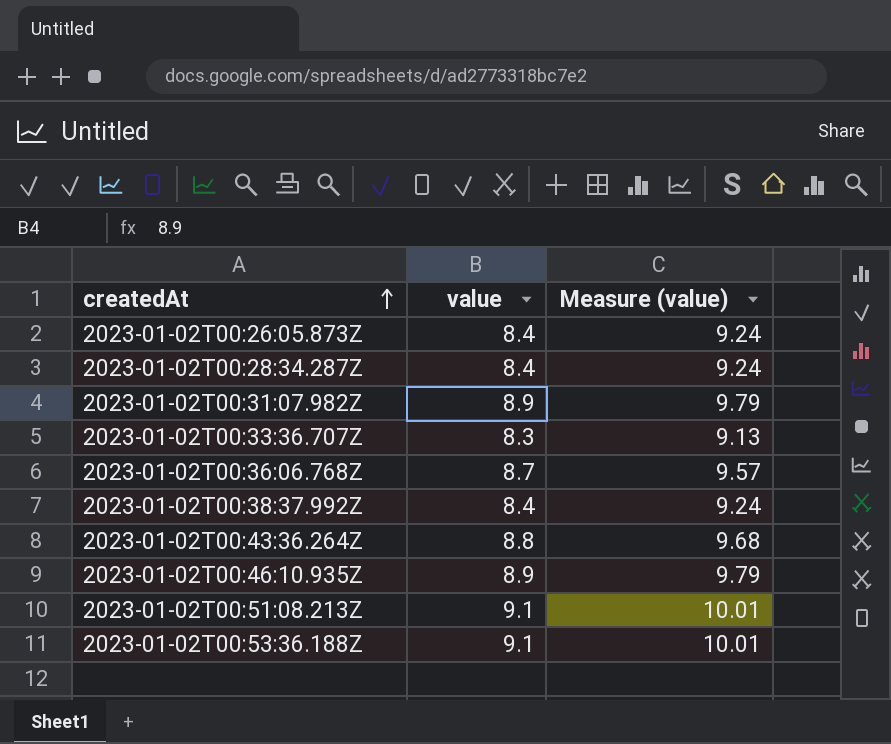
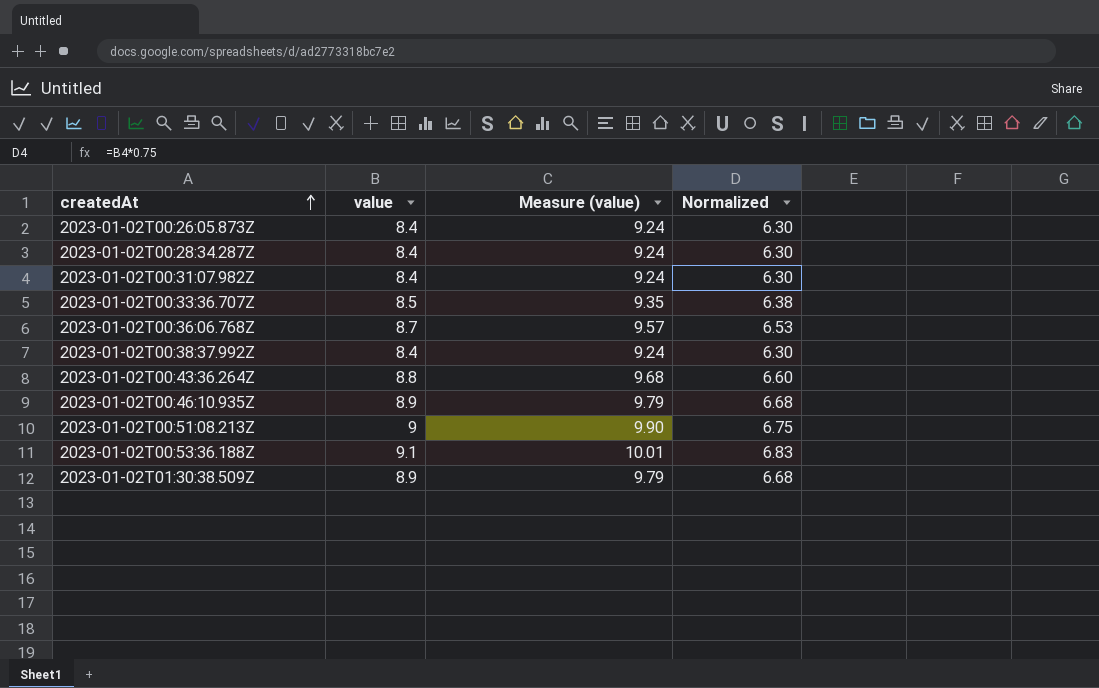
column Normalized | formula: none -> [value] * 0.75
2023-01-02T00:31:07.982Z | value: 8.9 -> 8.4
2023-01-02T00:31:07.982Z | Measure (value): 9.79 -> 9.24
2023-01-02T00:33:36.707Z | value: 8.3 -> 8.5
2023-01-02T00:33:36.707Z | Measure (value): 9.13 -> 9.35
2023-01-02T00:51:08.213Z | value: 9.1 -> 9
2023-01-02T00:51:08.213Z | Measure (value): 10.01 -> 9.90
row 2023-01-02T01:30:38.509Z: none -> 8.9 | 9.79 | 6.68

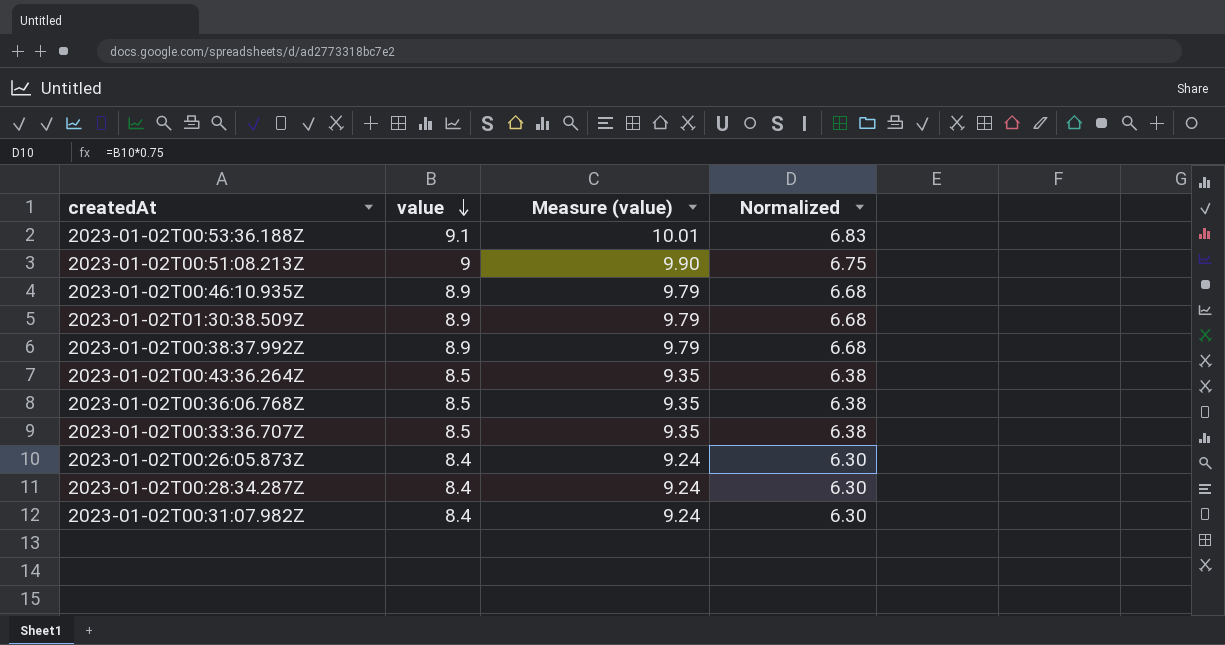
row order: createdAt ascending -> value descending
2023-01-02T00:38:37.992Z | value: 8.4 -> 8.9
2023-01-02T00:38:37.992Z | Measure (value): 9.24 -> 9.79
2023-01-02T00:38:37.992Z | Normalized: 6.30 -> 6.68
2023-01-02T00:43:36.264Z | value: 8.8 -> 8.5
2023-01-02T00:43:36.264Z | Measure (value): 9.68 -> 9.35
2023-01-02T00:43:36.264Z | Normalized: 6.60 -> 6.38
2023-01-02T00:36:06.768Z | value: 8.7 -> 8.5
2023-01-02T00:36:06.768Z | Measure (value): 9.57 -> 9.35
2023-01-02T00:36:06.768Z | Normalized: 6.53 -> 6.38

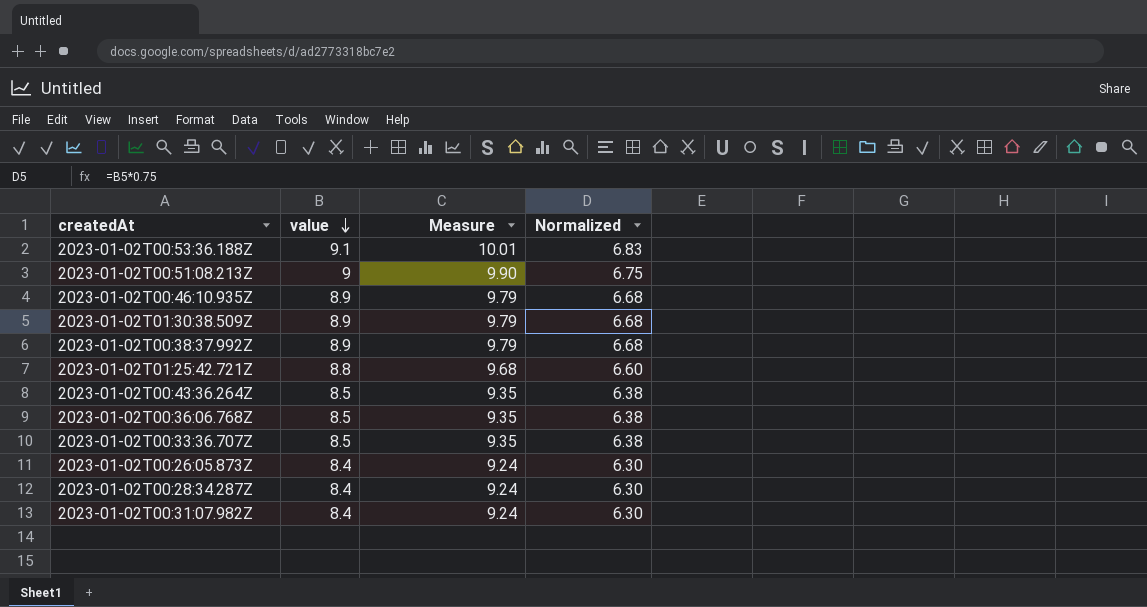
column name: Measure (value) -> Measure
row 2023-01-02T01:25:42.721Z: none -> 8.8 | 9.68 | 6.60

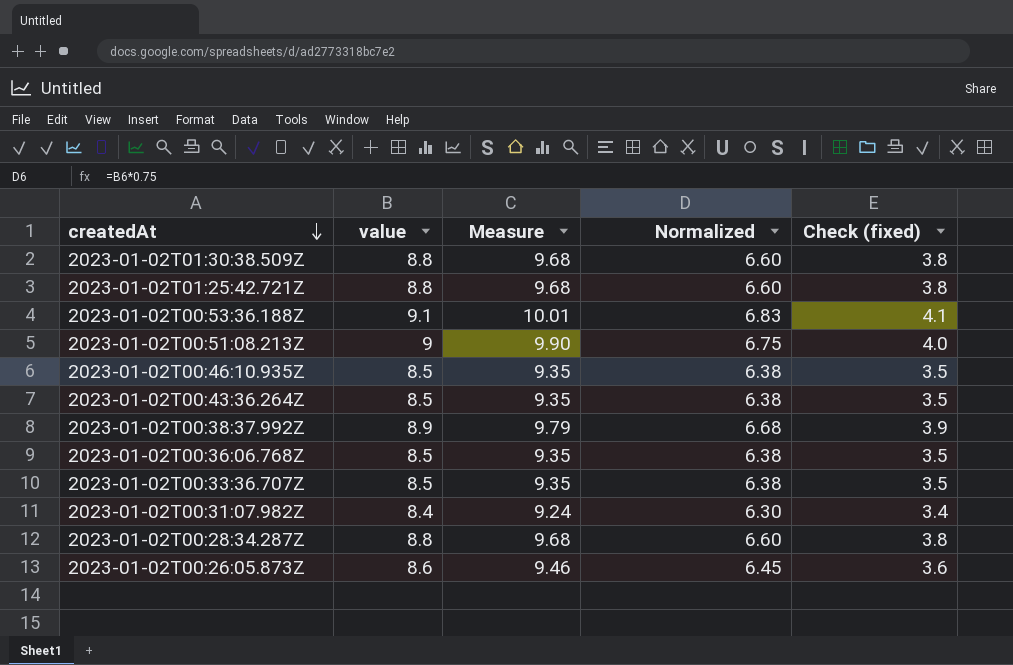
row order: value descending -> createdAt descending
column Check (fixed) | formula: none -> [value] - 5
2023-01-02T01:30:38.509Z | value: 8.9 -> 8.8
2023-01-02T01:30:38.509Z | Measure: 9.79 -> 9.68
2023-01-02T01:30:38.509Z | Normalized: 6.68 -> 6.60
2023-01-02T00:46:10.935Z | value: 8.9 -> 8.5
2023-01-02T00:46:10.935Z | Measure: 9.79 -> 9.35
2023-01-02T00:46:10.935Z | Normalized: 6.68 -> 6.38
2023-01-02T00:28:34.287Z | value: 8.4 -> 8.8
2023-01-02T00:28:34.287Z | Measure: 9.24 -> 9.68
2023-01-02T00:28:34.287Z | Normalized: 6.30 -> 6.60
2023-01-02T00:26:05.873Z | value: 8.4 -> 8.6
2023-01-02T00:26:05.873Z | Measure: 9.24 -> 9.46
2023-01-02T00:26:05.873Z | Normalized: 6.30 -> 6.45

